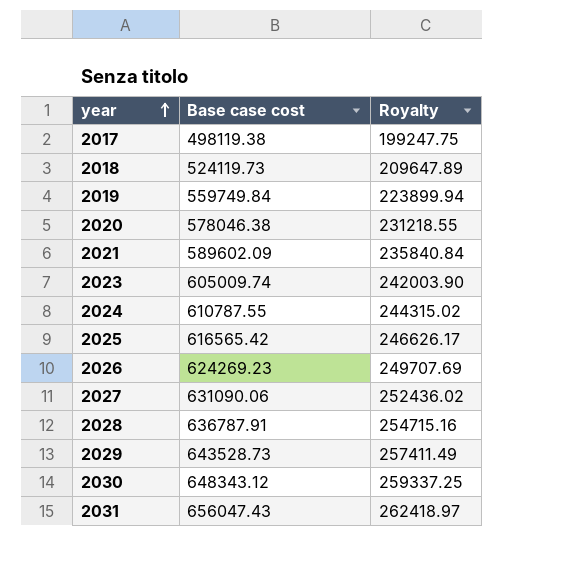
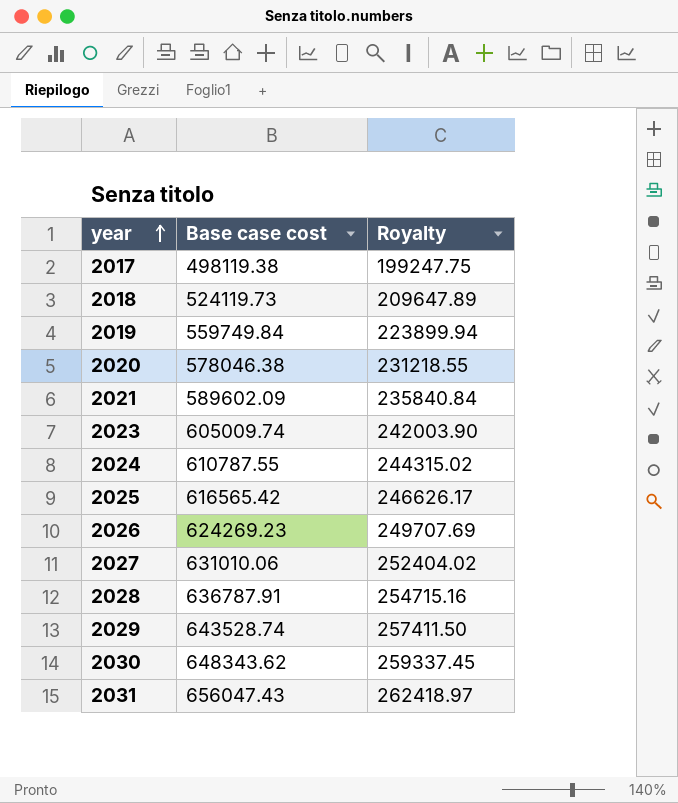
2027 | Base case cost: 631090.06 -> 631010.06
2027 | Royalty: 252436.02 -> 252404.02
2029 | Base case cost: 643528.73 -> 643528.74
2029 | Royalty: 257411.49 -> 257411.50
2030 | Base case cost: 648343.12 -> 648343.62
2030 | Royalty: 259337.25 -> 259337.45

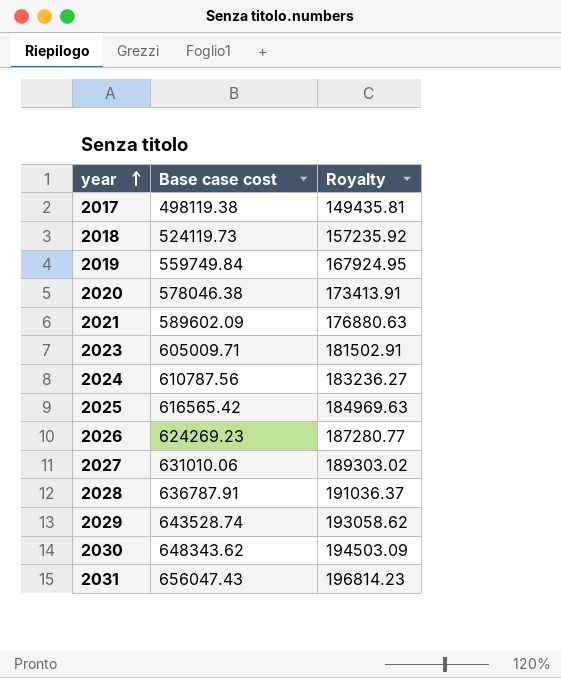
column Royalty | formula: [Base case cost] * 0.4 -> [Base case cost] * 0.3
2023 | Base case cost: 605009.74 -> 605009.71
2024 | Base case cost: 610787.55 -> 610787.56

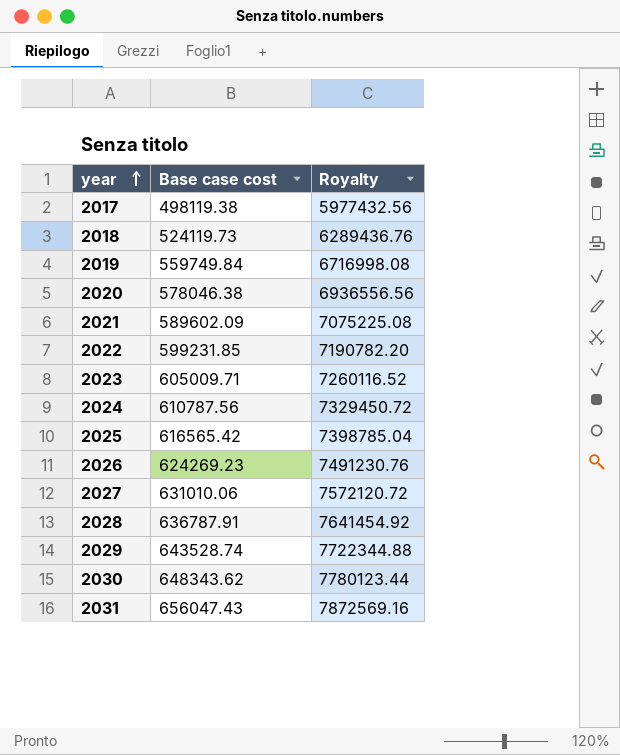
column Royalty | formula: [Base case cost] * 0.3 -> [Base case cost] * 12
row 2022: none -> 599231.85 | 7190782.20

